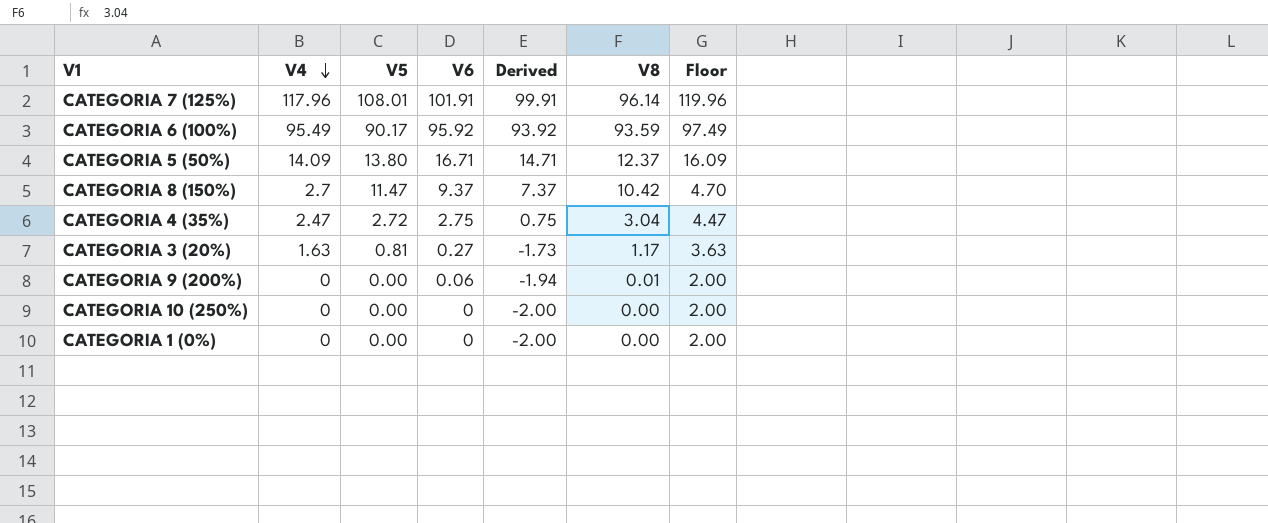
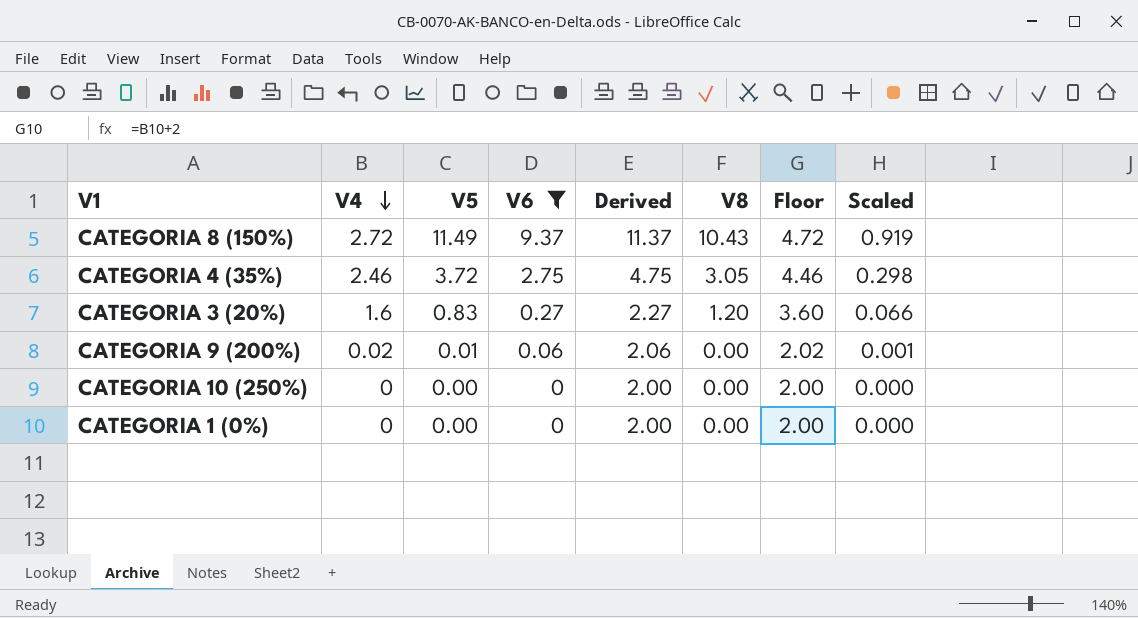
filter: none -> V6 <= 9.37
column Derived | formula: [V6] - 2 -> [V6] + 2
column Scaled | formula: none -> [V5] * 0.08
CATEGORIA 8 (150%) | V4: 2.7 -> 2.72
CATEGORIA 8 (150%) | V5: 11.47 -> 11.49
CATEGORIA 8 (150%) | V8: 10.42 -> 10.43
CATEGORIA 8 (150%) | Floor: 4.70 -> 4.72
CATEGORIA 4 (35%) | V4: 2.47 -> 2.46
CATEGORIA 4 (35%) | V5: 2.72 -> 3.72
CATEGORIA 4 (35%) | V8: 3.04 -> 3.05
CATEGORIA 4 (35%) | Floor: 4.47 -> 4.46
CATEGORIA 3 (20%) | V4: 1.63 -> 1.6
CATEGORIA 3 (20%) | V5: 0.81 -> 0.83
CATEGORIA 3 (20%) | V8: 1.17 -> 1.20
CATEGORIA 3 (20%) | Floor: 3.63 -> 3.60
CATEGORIA 9 (200%) | V4: 0 -> 0.02
CATEGORIA 9 (200%) | V5: 0.00 -> 0.01
CATEGORIA 9 (200%) | V8: 0.01 -> 0.00
CATEGORIA 9 (200%) | Floor: 2.00 -> 2.02

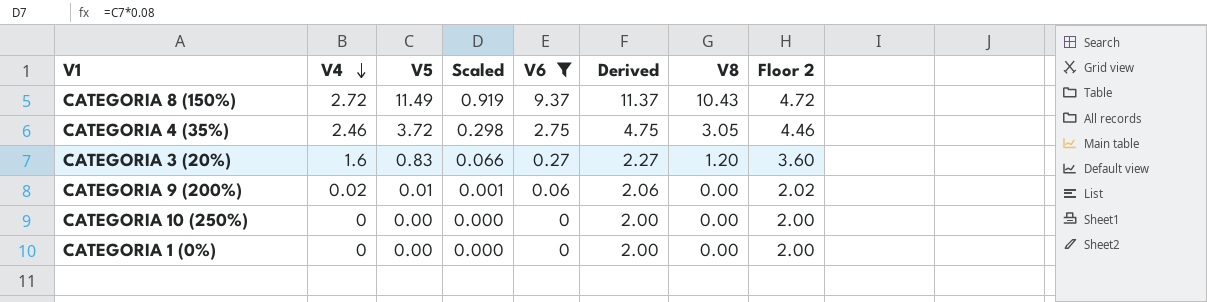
column Scaled | position: 8 -> 4
column name: Floor -> Floor 2

